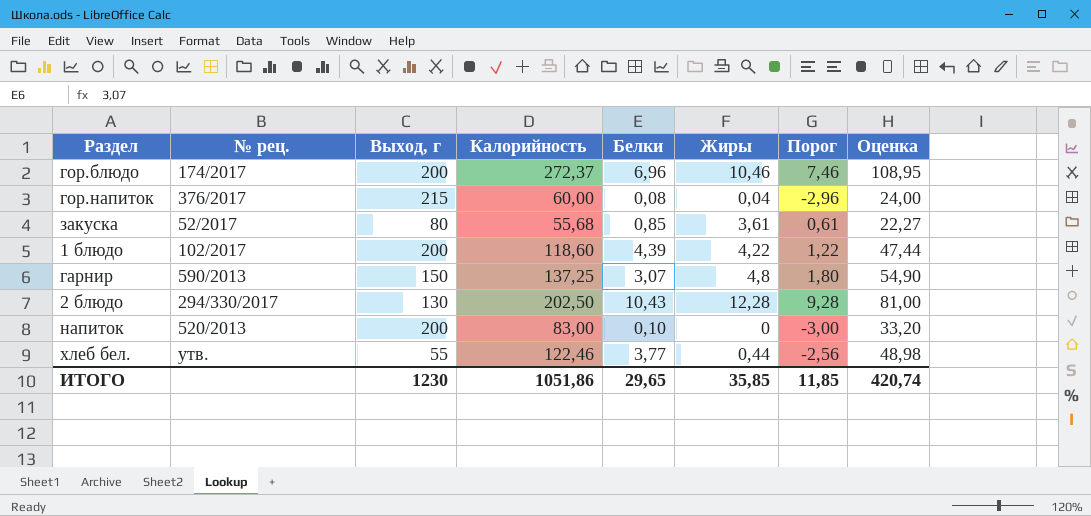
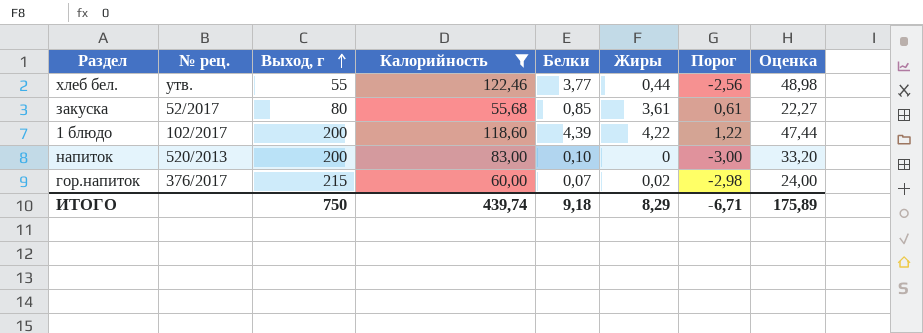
filter: none -> Калорийность <= 122,46
row order: none -> Выход, г ascending
гор.напиток | Белки: 0,08 -> 0,07
гор.напиток | Жиры: 0,04 -> 0,02
гор.напиток | Порог: -2,96 -> -2,98
ИТОГО | Выход, г: 1230 -> 750
ИТОГО | Калорийность: 1051,86 -> 439,74
ИТОГО | Белки: 29,65 -> 9,18
ИТОГО | Жиры: 35,85 -> 8,29
ИТОГО | Порог: 11,85 -> -6,71
ИТОГО | Оценка: 420,74 -> 175,89

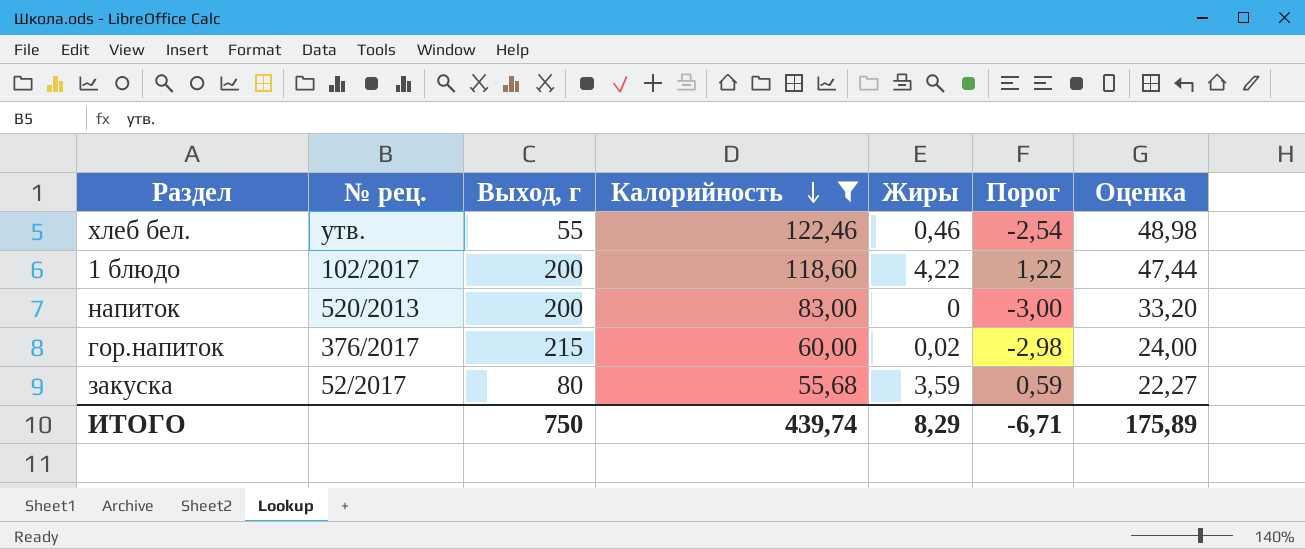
row order: Выход, г ascending -> Калорийность descending
column Белки | position: 5 -> none
хлеб бел. | Жиры: 0,44 -> 0,46
хлеб бел. | Порог: -2,56 -> -2,54
закуска | Жиры: 3,61 -> 3,59
закуска | Порог: 0,61 -> 0,59

